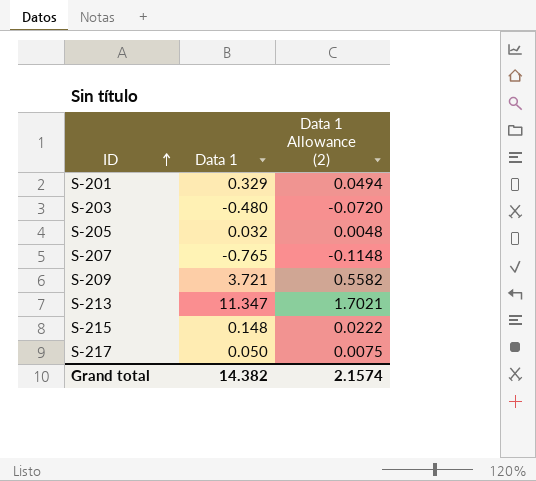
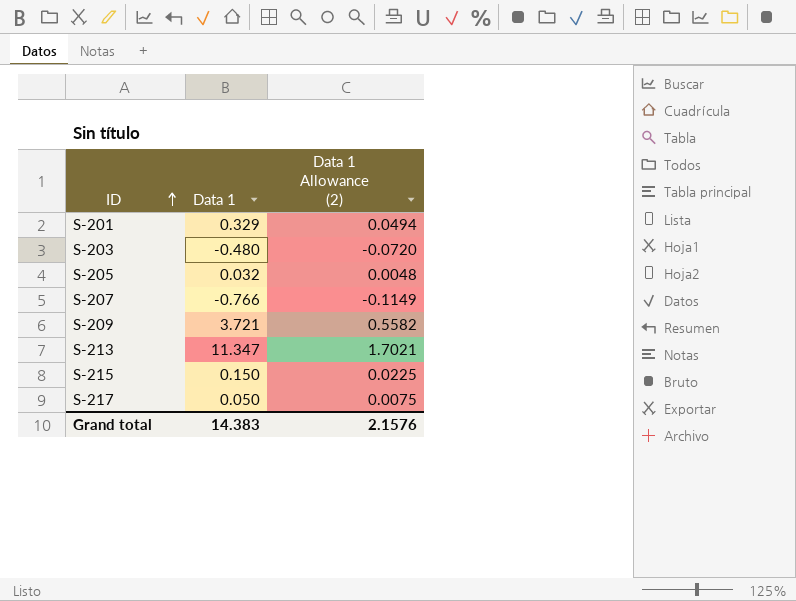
S-207 | Data 1: -0.765 -> -0.766
S-207 | Data 1 Allowance (2): -0.1148 -> -0.1149
S-215 | Data 1: 0.148 -> 0.150
S-215 | Data 1 Allowance (2): 0.0222 -> 0.0225
Grand total | Data 1: 14.382 -> 14.383
Grand total | Data 1 Allowance (2): 2.1574 -> 2.1576

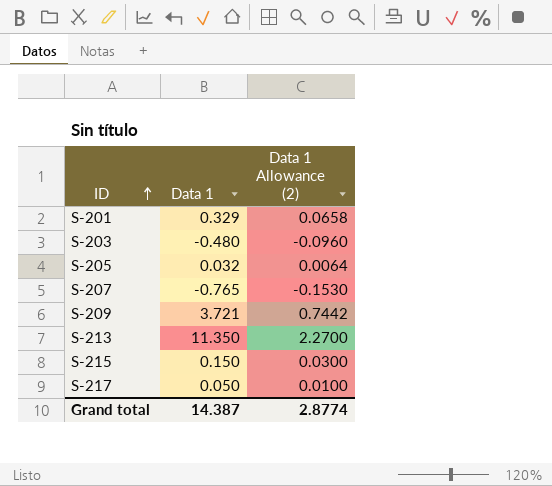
column Data 1 Allowance (2) | formula: [Data 1] * 0.15 -> [Data 1] * 0.2
S-207 | Data 1: -0.766 -> -0.765
S-213 | Data 1: 11.347 -> 11.350
Grand total | Data 1: 14.383 -> 14.387
Grand total | Data 1 Allowance (2): 2.1576 -> 2.8774

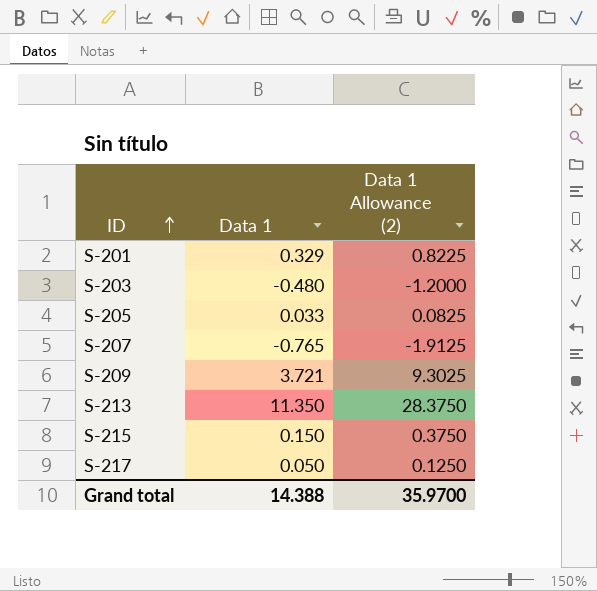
column Data 1 Allowance (2) | formula: [Data 1] * 0.2 -> [Data 1] * 2.5
S-205 | Data 1: 0.032 -> 0.033
Grand total | Data 1: 14.387 -> 14.388
Grand total | Data 1 Allowance (2): 2.8774 -> 35.9700

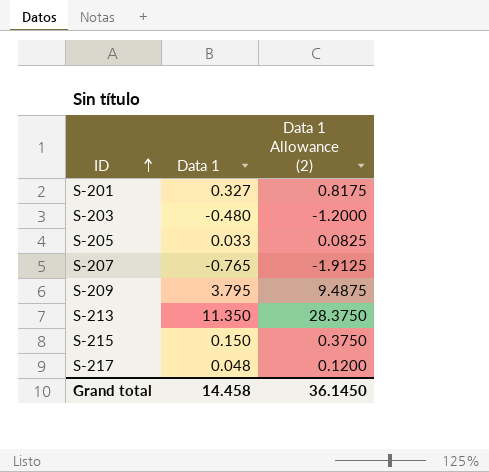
S-201 | Data 1: 0.329 -> 0.327
S-201 | Data 1 Allowance (2): 0.8225 -> 0.8175
S-209 | Data 1: 3.721 -> 3.795
S-209 | Data 1 Allowance (2): 9.3025 -> 9.4875
S-217 | Data 1: 0.050 -> 0.048
S-217 | Data 1 Allowance (2): 0.1250 -> 0.1200
Grand total | Data 1: 14.388 -> 14.458
Grand total | Data 1 Allowance (2): 35.9700 -> 36.1450

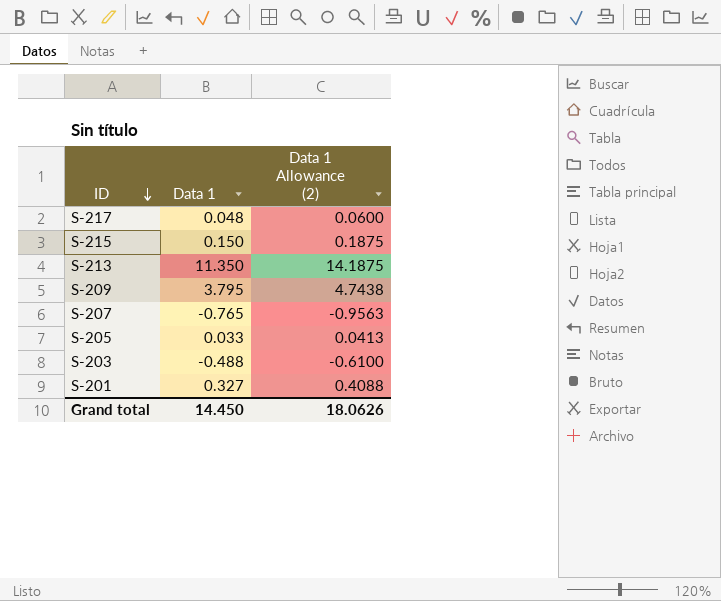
row order: ID ascending -> ID descending
column Data 1 Allowance (2) | formula: [Data 1] * 2.5 -> [Data 1] * 1.25
S-203 | Data 1: -0.480 -> -0.488
Grand total | Data 1: 14.458 -> 14.450
Grand total | Data 1 Allowance (2): 36.1450 -> 18.0626

